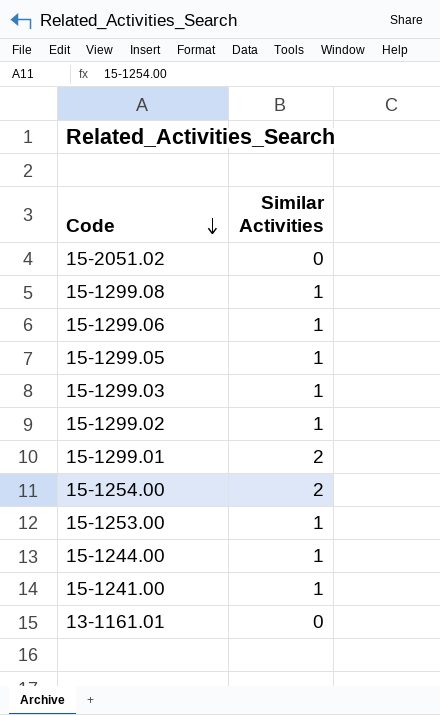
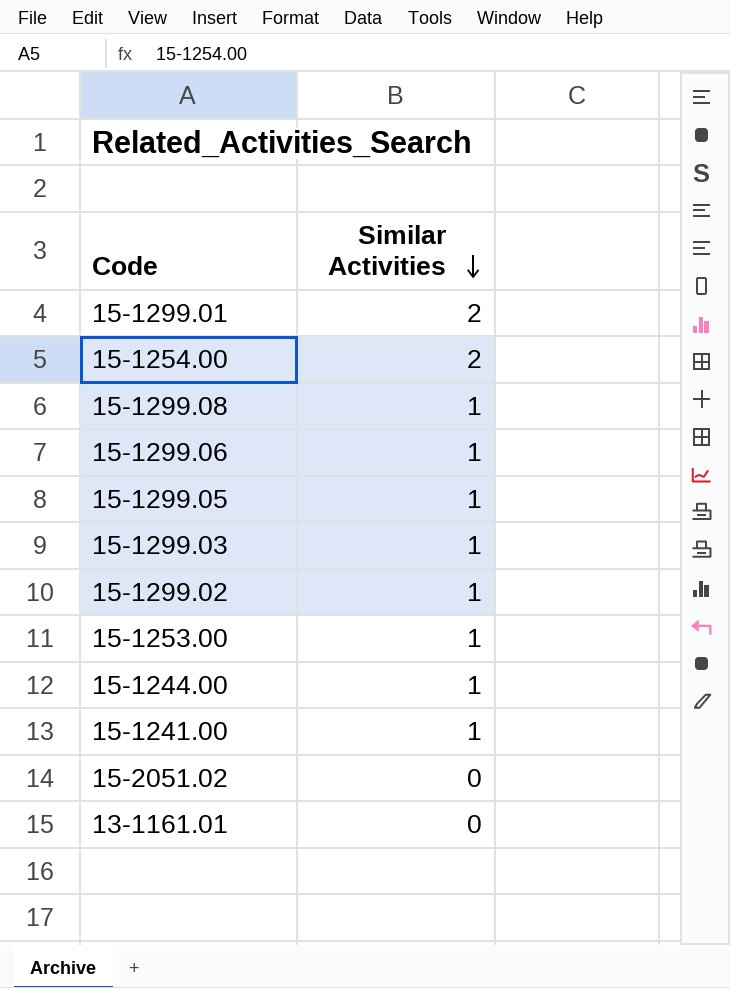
row order: Code descending -> Similar Activities descending

